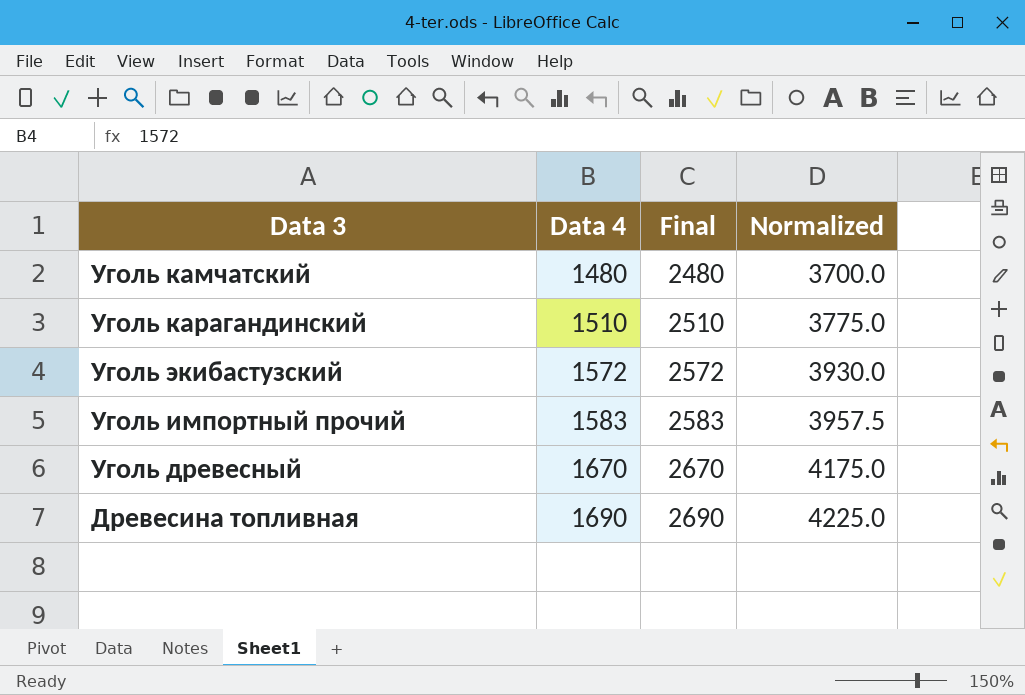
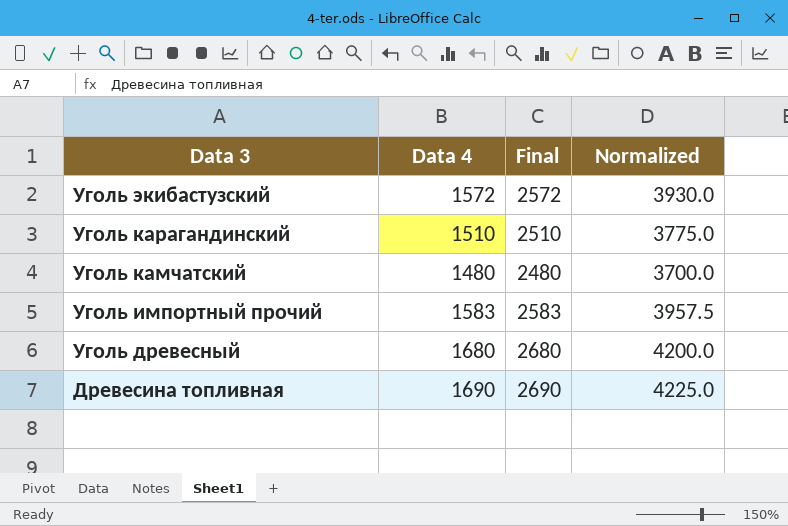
row order: Data 4 ascending -> Data 3 descending
Уголь древесный | Data 4: 1670 -> 1680
Уголь древесный | Final: 2670 -> 2680
Уголь древесный | Normalized: 4175.0 -> 4200.0

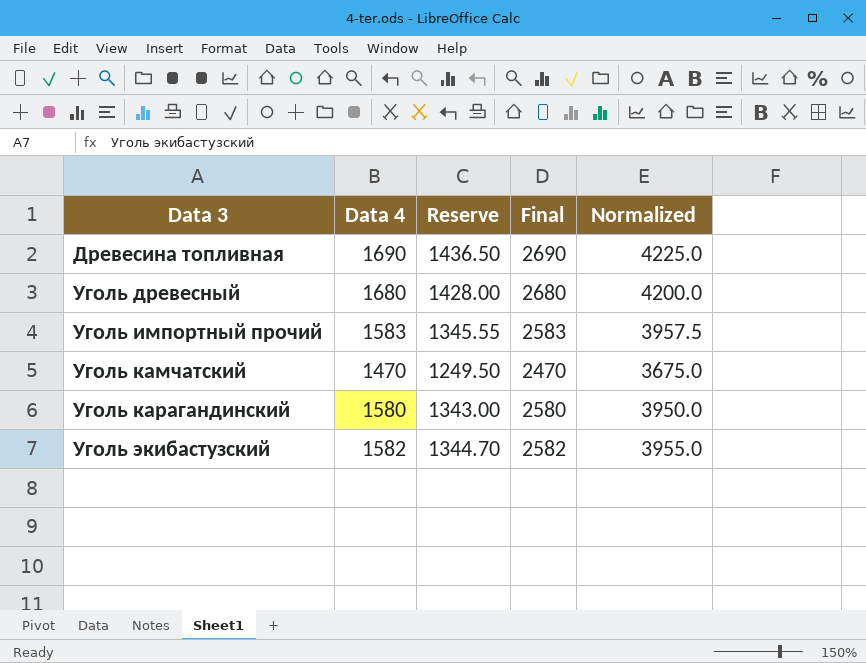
row order: Data 3 descending -> Data 3 ascending
column Reserve | formula: none -> [Data 4] * 0.85
Уголь камчатский | Data 4: 1480 -> 1470
Уголь камчатский | Final: 2480 -> 2470
Уголь камчатский | Normalized: 3700.0 -> 3675.0
Уголь карагандинский | Data 4: 1510 -> 1580
Уголь карагандинский | Final: 2510 -> 2580
Уголь карагандинский | Normalized: 3775.0 -> 3950.0
Уголь экибастузский | Data 4: 1572 -> 1582
Уголь экибастузский | Final: 2572 -> 2582
Уголь экибастузский | Normalized: 3930.0 -> 3955.0

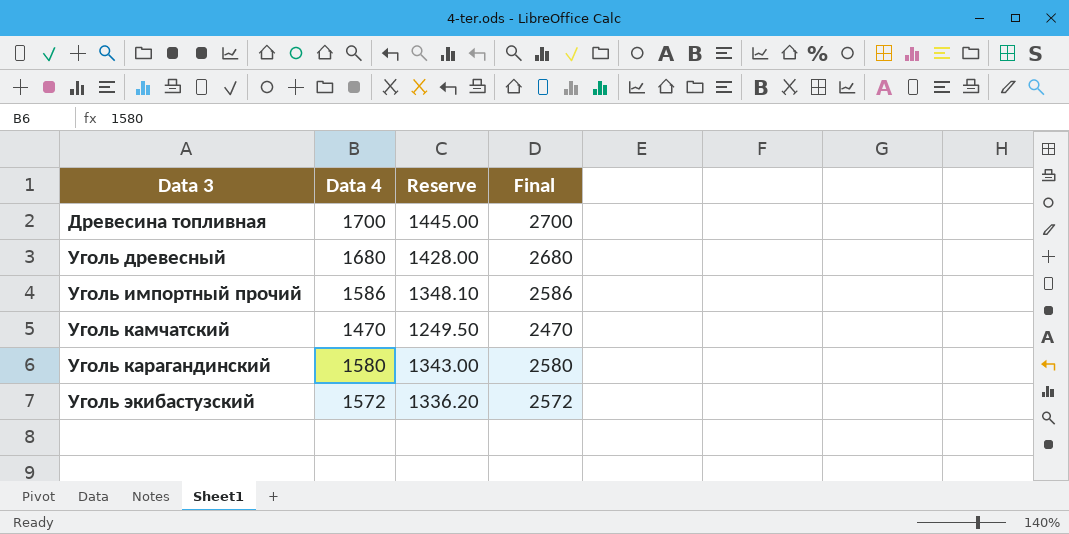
column Normalized | formula: [Data 4] * 2.5 -> none
Древесина топливная | Data 4: 1690 -> 1700
Древесина топливная | Reserve: 1436.50 -> 1445.00
Древесина топливная | Final: 2690 -> 2700
Уголь импортный прочий | Data 4: 1583 -> 1586
Уголь импортный прочий | Reserve: 1345.55 -> 1348.10
Уголь импортный прочий | Final: 2583 -> 2586
Уголь экибастузский | Data 4: 1582 -> 1572
Уголь экибастузский | Reserve: 1344.70 -> 1336.20
Уголь экибастузский | Final: 2582 -> 2572

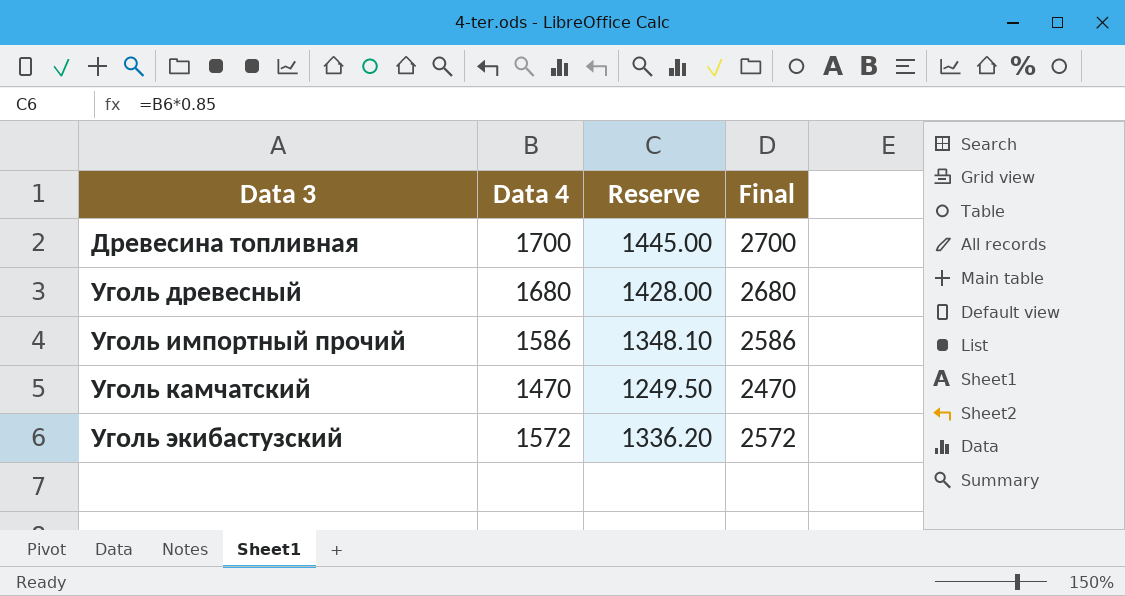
row Уголь карагандинский: 1580 | 1343.00 | 2580 -> none

